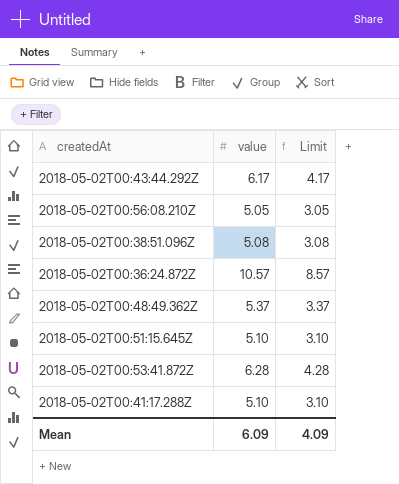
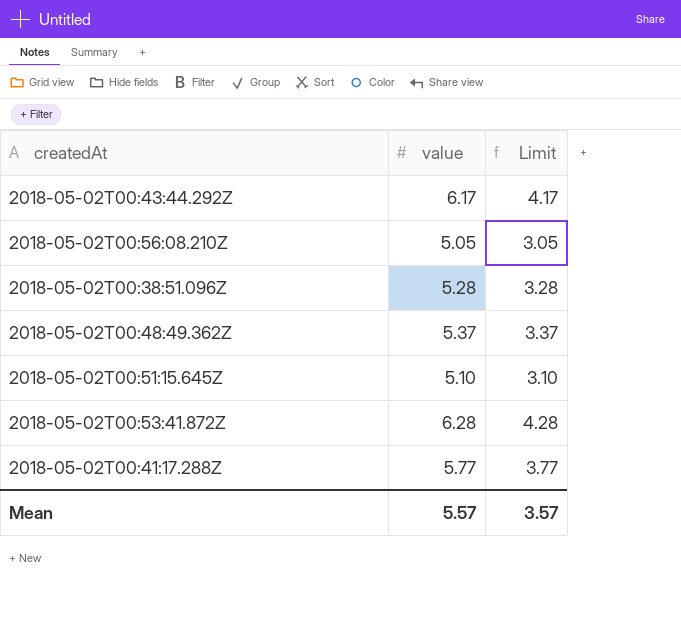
row 2018-05-02T00:36:24.872Z: 10.57 | 8.57 -> none
2018-05-02T00:38:51.096Z | value: 5.08 -> 5.28
2018-05-02T00:38:51.096Z | Limit: 3.08 -> 3.28
2018-05-02T00:41:17.288Z | value: 5.10 -> 5.77
2018-05-02T00:41:17.288Z | Limit: 3.10 -> 3.77
Mean | value: 6.09 -> 5.57
Mean | Limit: 4.09 -> 3.57

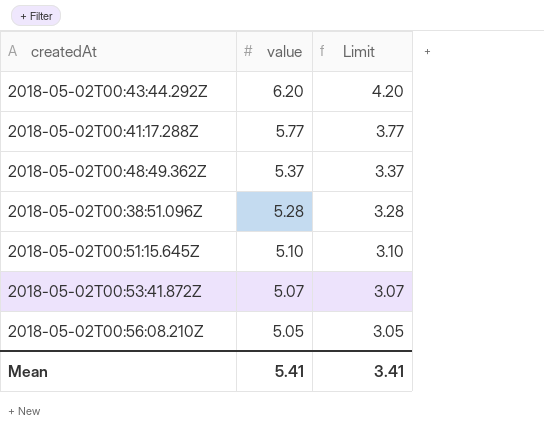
row order: none -> value descending
2018-05-02T00:43:44.292Z | value: 6.17 -> 6.20
2018-05-02T00:43:44.292Z | Limit: 4.17 -> 4.20
2018-05-02T00:53:41.872Z | value: 6.28 -> 5.07
2018-05-02T00:53:41.872Z | Limit: 4.28 -> 3.07
Mean | value: 5.57 -> 5.41
Mean | Limit: 3.57 -> 3.41

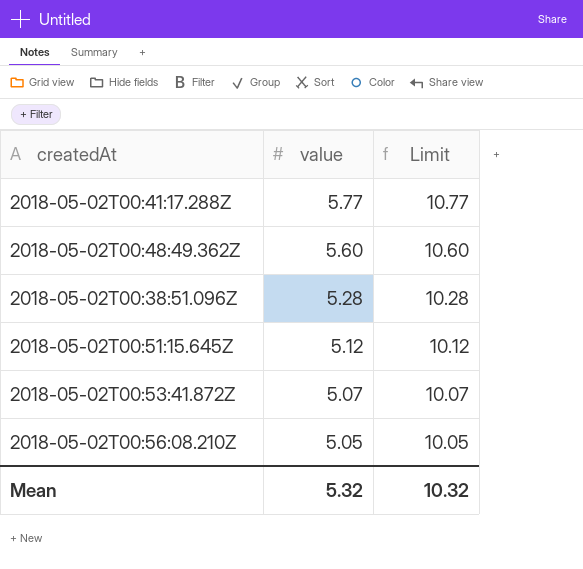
column Limit | formula: [value] - 2 -> [value] + 5
row 2018-05-02T00:43:44.292Z: 6.20 | 4.20 -> none
2018-05-02T00:48:49.362Z | value: 5.37 -> 5.60
2018-05-02T00:51:15.645Z | value: 5.10 -> 5.12
Mean | value: 5.41 -> 5.32
Mean | Limit: 3.41 -> 10.32

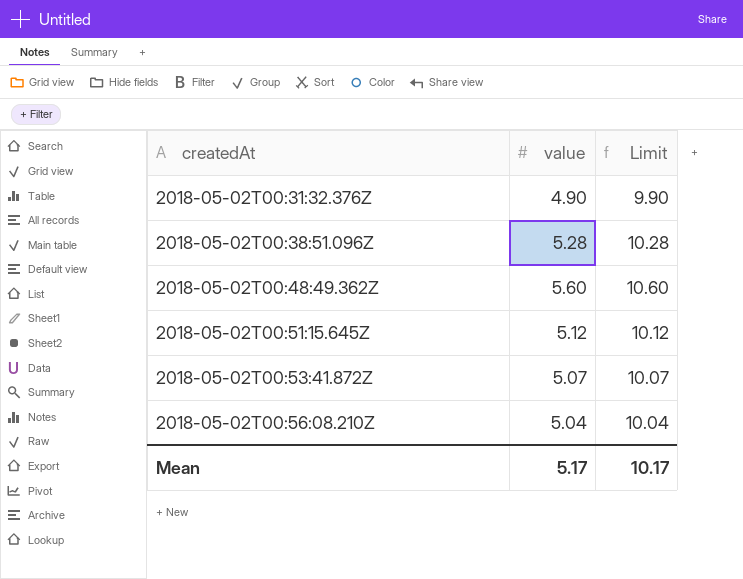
row order: value descending -> createdAt ascending
row 2018-05-02T00:41:17.288Z: 5.77 | 10.77 -> none
row 2018-05-02T00:31:32.376Z: none -> 4.90 | 9.90
2018-05-02T00:56:08.210Z | value: 5.05 -> 5.04
2018-05-02T00:56:08.210Z | Limit: 10.05 -> 10.04
Mean | value: 5.32 -> 5.17
Mean | Limit: 10.32 -> 10.17

